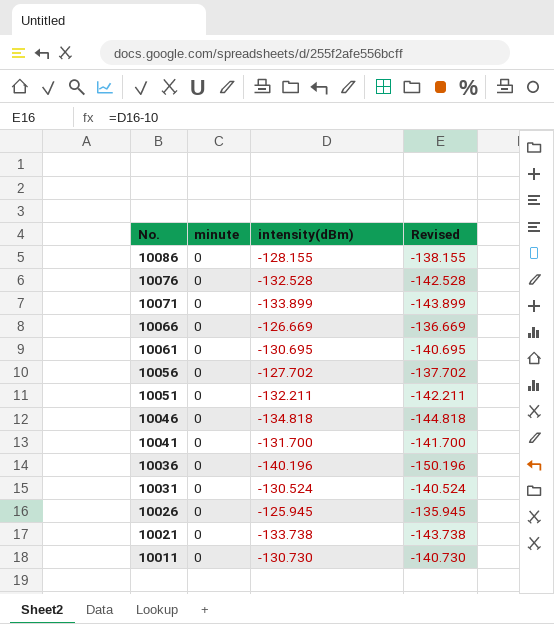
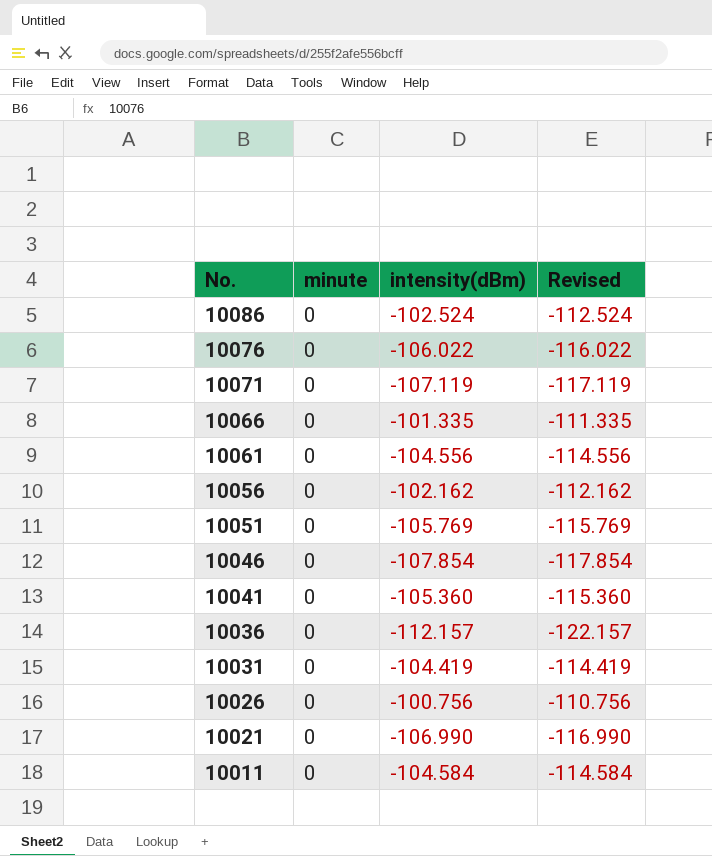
10086 | intensity(dBm): -128.155 -> -102.524
10086 | Revised: -138.155 -> -112.524
10076 | intensity(dBm): -132.528 -> -106.022
10076 | Revised: -142.528 -> -116.022
10071 | intensity(dBm): -133.899 -> -107.119
10071 | Revised: -143.899 -> -117.119
10066 | intensity(dBm): -126.669 -> -101.335
10066 | Revised: -136.669 -> -111.335
10061 | intensity(dBm): -130.695 -> -104.556
10061 | Revised: -140.695 -> -114.556
10056 | intensity(dBm): -127.702 -> -102.162
10056 | Revised: -137.702 -> -112.162
10051 | intensity(dBm): -132.211 -> -105.769
10051 | Revised: -142.211 -> -115.769
10046 | intensity(dBm): -134.818 -> -107.854
10046 | Revised: -144.818 -> -117.854
10041 | intensity(dBm): -131.700 -> -105.360
10041 | Revised: -141.700 -> -115.360
10036 | intensity(dBm): -140.196 -> -112.157
10036 | Revised: -150.196 -> -122.157
10031 | intensity(dBm): -130.524 -> -104.419
10031 | Revised: -140.524 -> -114.419
10026 | intensity(dBm): -125.945 -> -100.756
10026 | Revised: -135.945 -> -110.756
10021 | intensity(dBm): -133.738 -> -106.990
10021 | Revised: -143.738 -> -116.990
10011 | intensity(dBm): -130.730 -> -104.584
10011 | Revised: -140.730 -> -114.584

